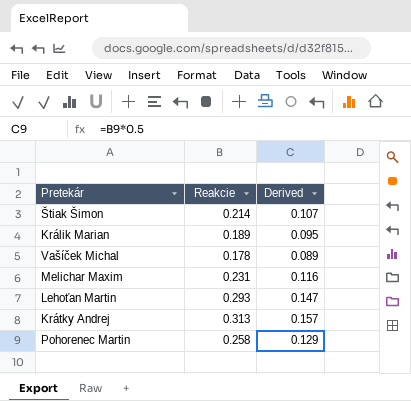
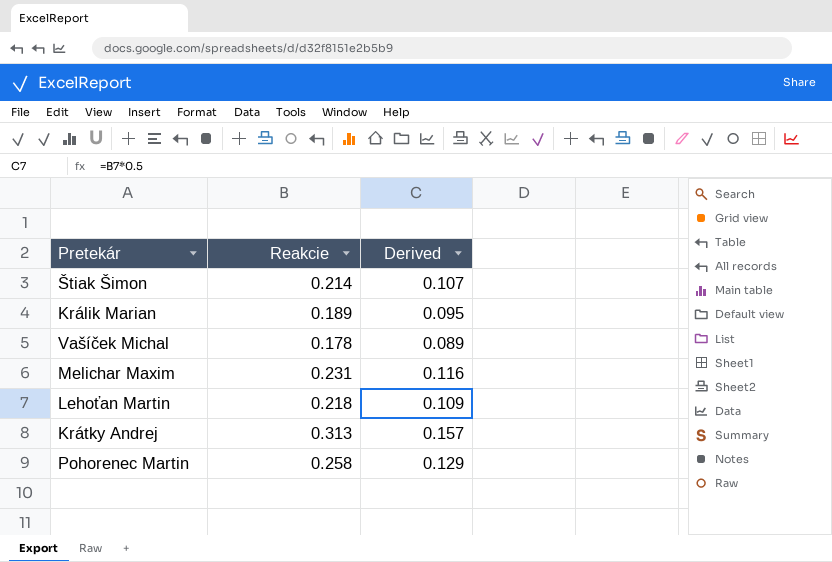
Lehoťan Martin | Reakcie: 0.293 -> 0.218
Lehoťan Martin | Derived: 0.147 -> 0.109

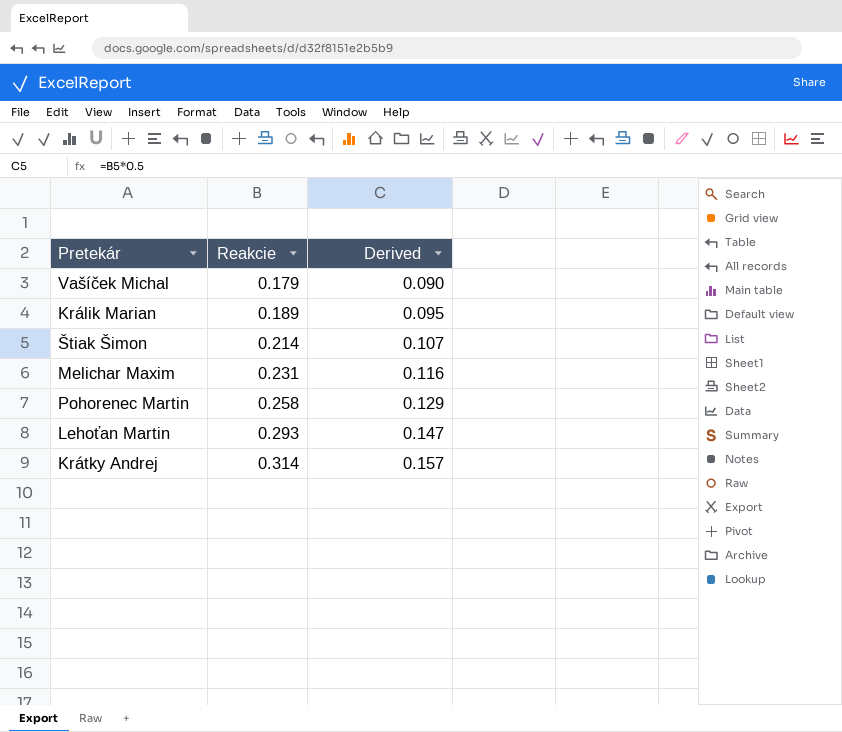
row order: none -> Reakcie ascending
Vašíček Michal | Reakcie: 0.178 -> 0.179
Vašíček Michal | Derived: 0.089 -> 0.090
Lehoťan Martin | Reakcie: 0.218 -> 0.293
Lehoťan Martin | Derived: 0.109 -> 0.147
Krátky Andrej | Reakcie: 0.313 -> 0.314

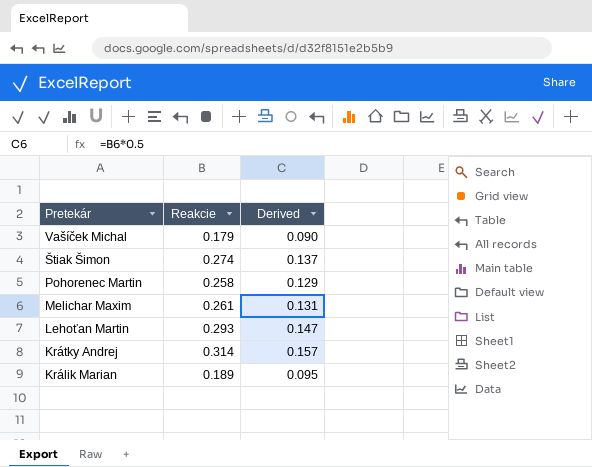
row order: Reakcie ascending -> Pretekár descending
Štiak Šimon | Reakcie: 0.214 -> 0.274
Štiak Šimon | Derived: 0.107 -> 0.137
Melichar Maxim | Reakcie: 0.231 -> 0.261
Melichar Maxim | Derived: 0.116 -> 0.131

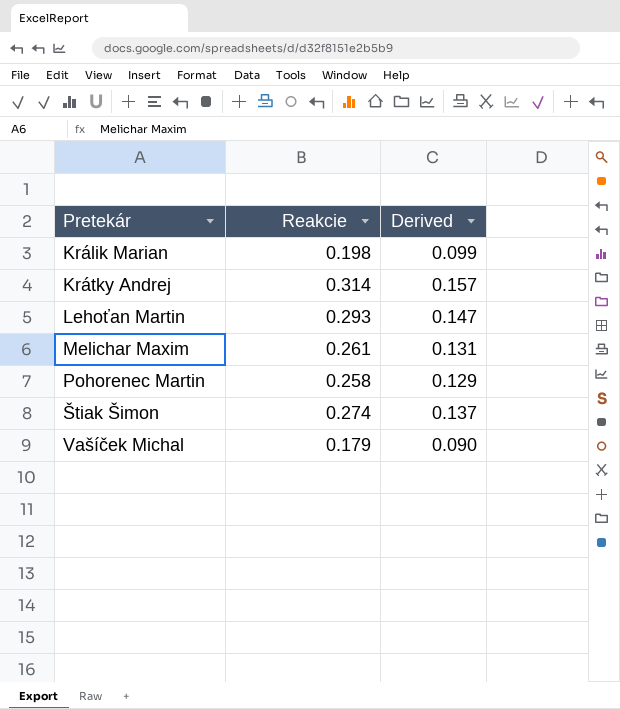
row order: Pretekár descending -> Pretekár ascending
Králik Marian | Reakcie: 0.189 -> 0.198
Králik Marian | Derived: 0.095 -> 0.099

